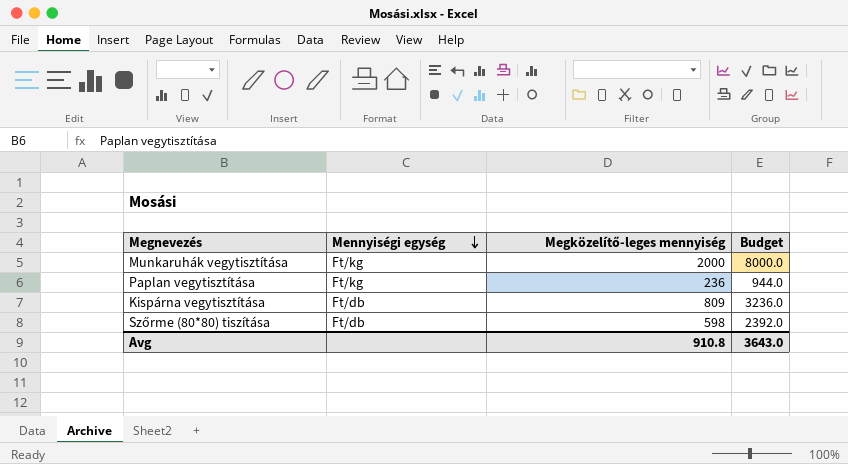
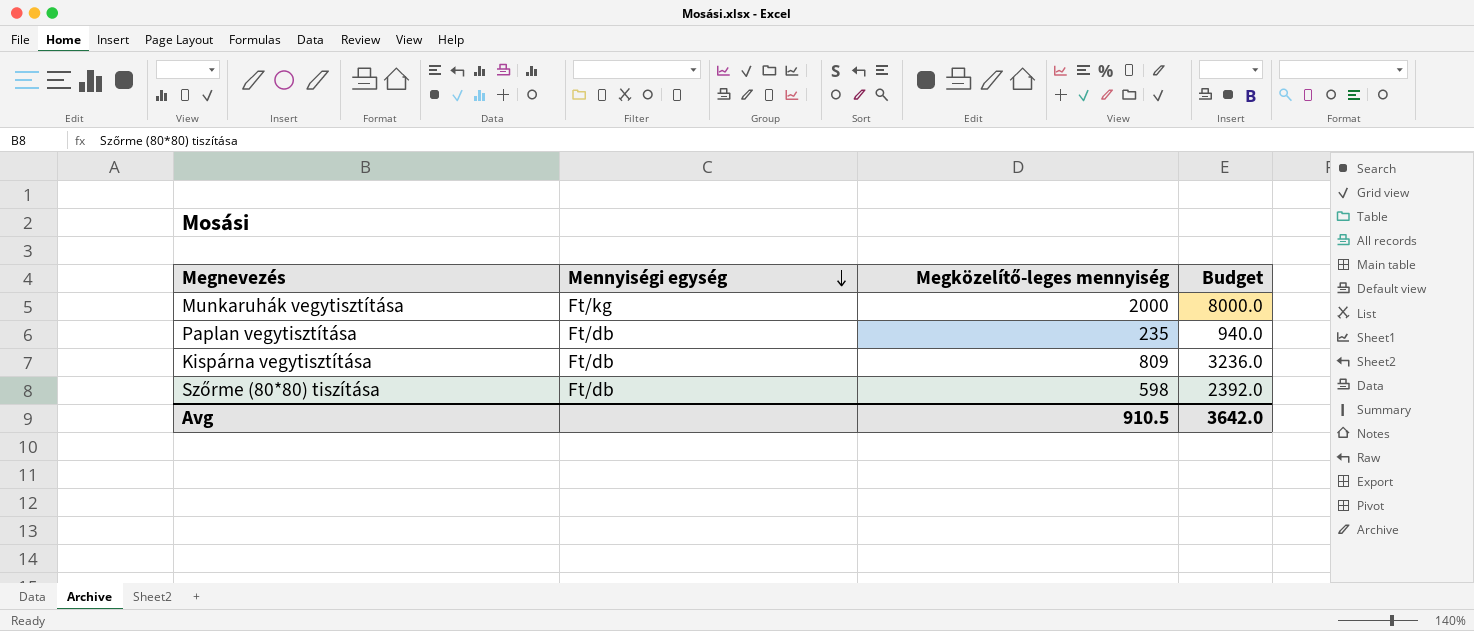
Paplan vegytisztítása | Mennyiségi egység: Ft/kg -> Ft/db
Paplan vegytisztítása | Megközelítő-leges mennyiség: 236 -> 235
Paplan vegytisztítása | Budget: 944.0 -> 940.0
Avg | Megközelítő-leges mennyiség: 910.8 -> 910.5
Avg | Budget: 3643.0 -> 3642.0

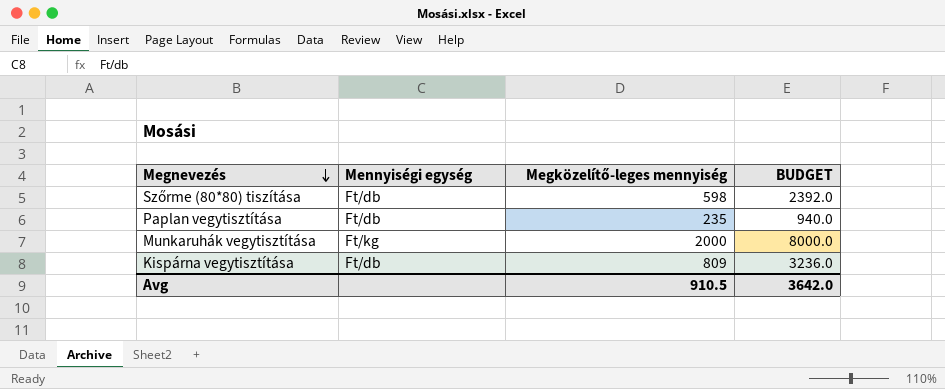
row order: Mennyiségi egység descending -> Megnevezés descending
column name: Budget -> BUDGET

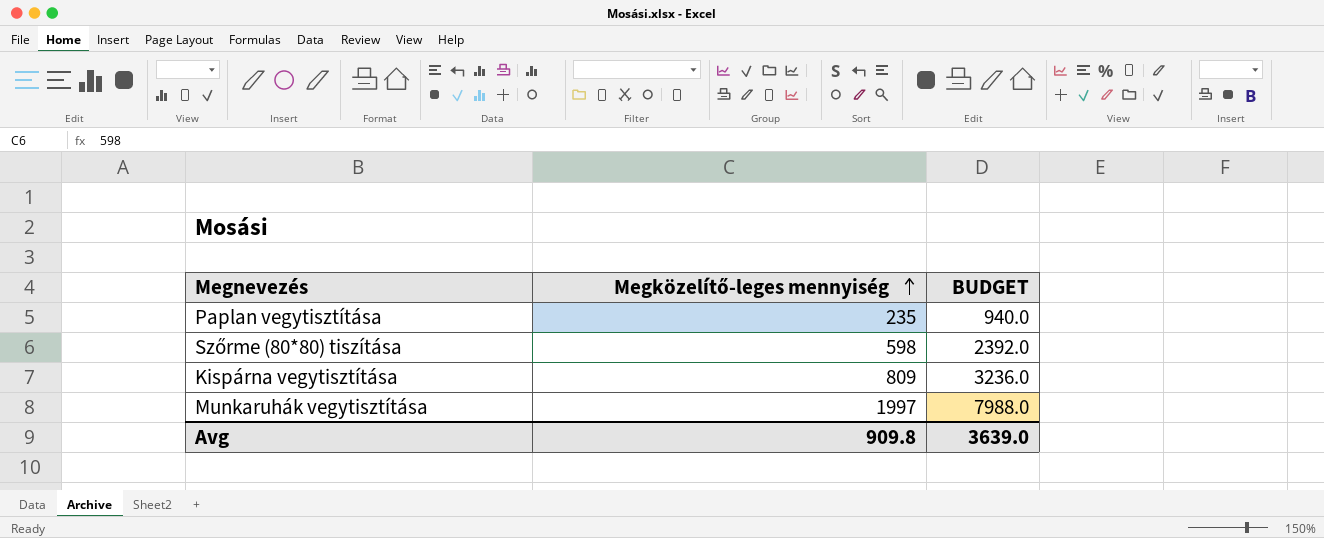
row order: Megnevezés descending -> Megközelítő-leges mennyiség ascending
column Mennyiségi egység | position: 2 -> none
Munkaruhák vegytisztítása | Megközelítő-leges mennyiség: 2000 -> 1997
Munkaruhák vegytisztítása | BUDGET: 8000.0 -> 7988.0
Avg | Megközelítő-leges mennyiség: 910.5 -> 909.8
Avg | BUDGET: 3642.0 -> 3639.0

